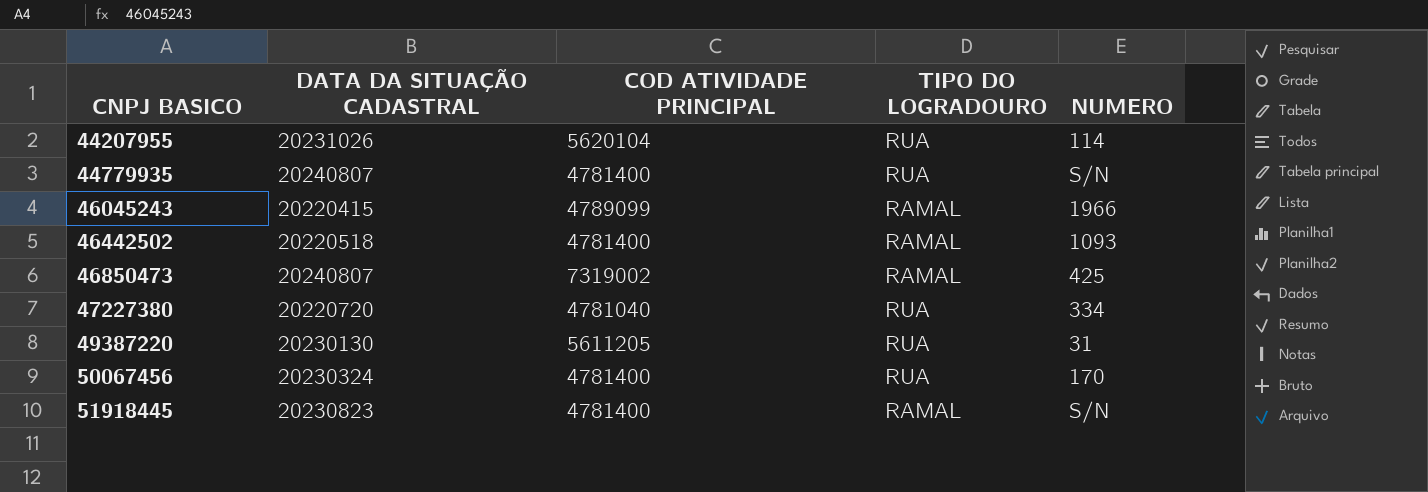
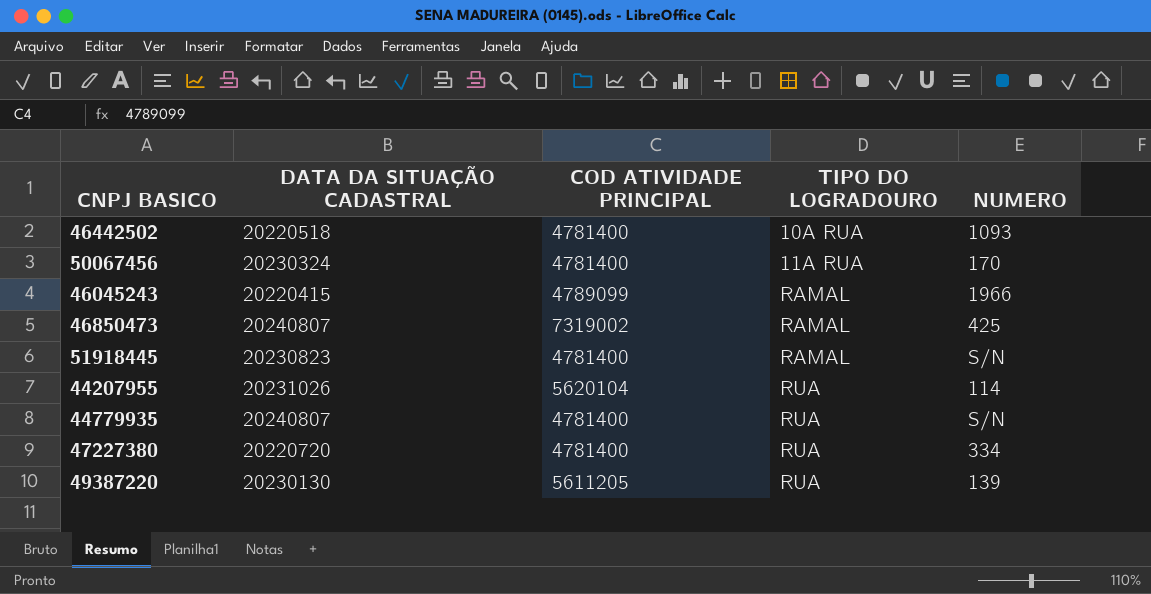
row order: CNPJ BASICO ascending -> TIPO DO LOGRADOURO ascending
46442502 | TIPO DO LOGRADOURO: RAMAL -> 10A RUA
50067456 | TIPO DO LOGRADOURO: RUA -> 11A RUA
47227380 | COD ATIVIDADE PRINCIPAL: 4781040 -> 4781400
49387220 | NUMERO: 31 -> 139

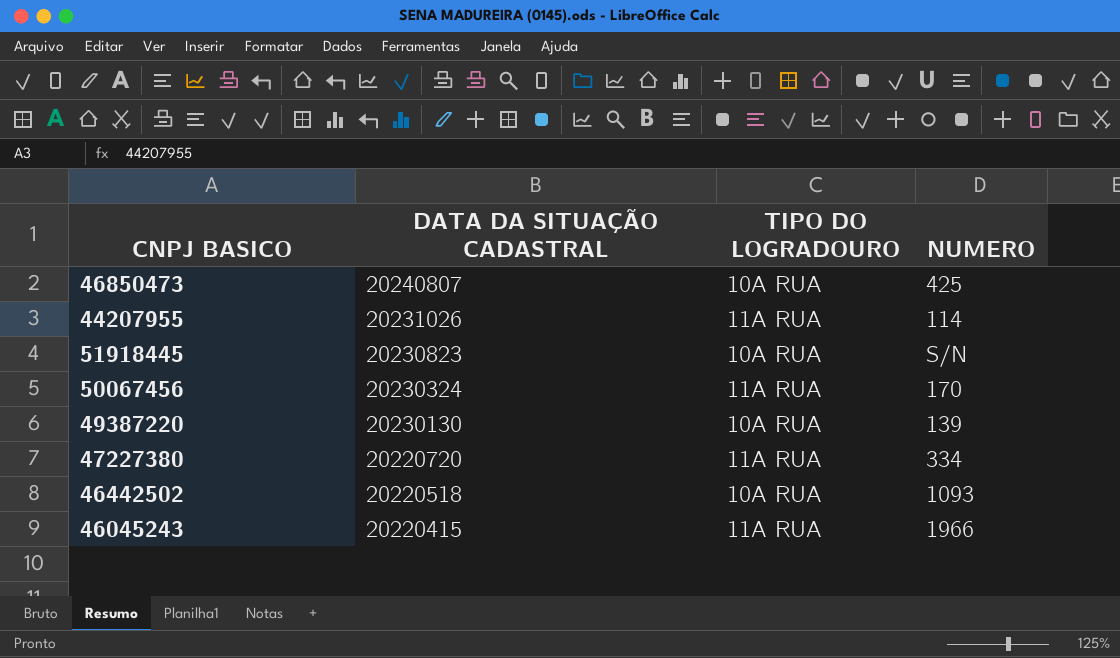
row order: TIPO DO LOGRADOURO ascending -> DATA DA SITUAÇÃO CADASTRAL descending
column COD ATIVIDADE PRINCIPAL | position: 3 -> none
row 44779935: 20240807 | 4781400 | RUA | S/N -> none
46850473 | TIPO DO LOGRADOURO: RAMAL -> 10A RUA
44207955 | TIPO DO LOGRADOURO: RUA -> 11A RUA
51918445 | TIPO DO LOGRADOURO: RAMAL -> 10A RUA
49387220 | TIPO DO LOGRADOURO: RUA -> 10A RUA
47227380 | TIPO DO LOGRADOURO: RUA -> 11A RUA
46045243 | TIPO DO LOGRADOURO: RAMAL -> 11A RUA

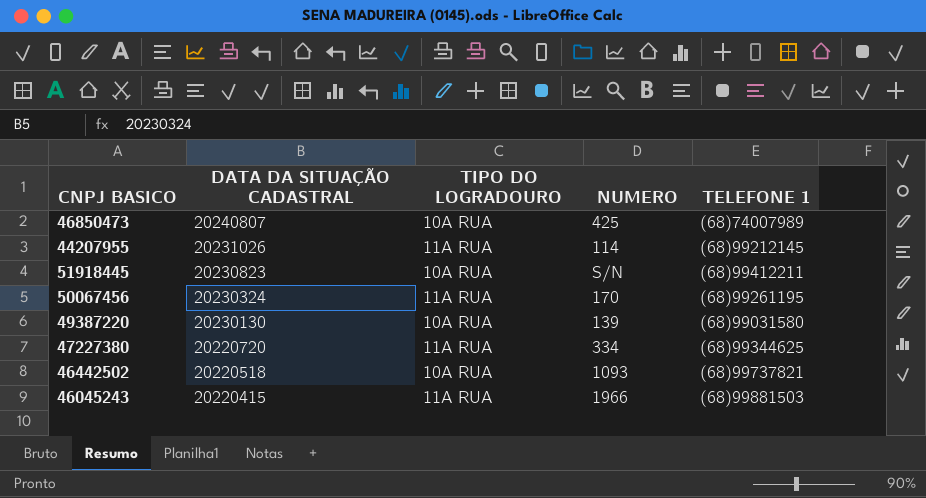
column TELEFONE 1 | position: none -> 5

